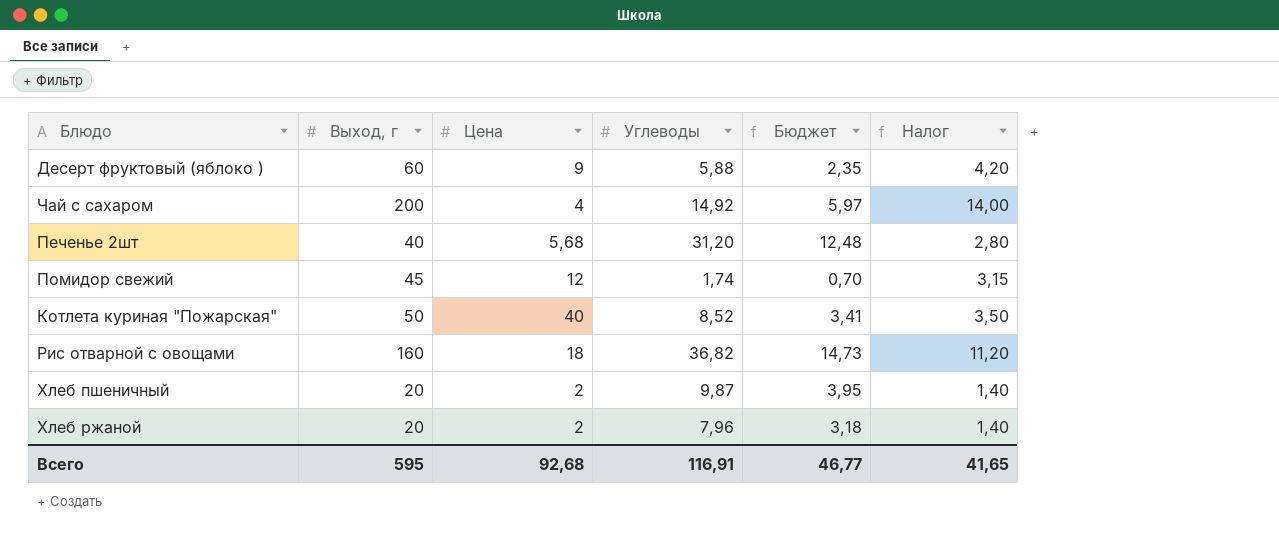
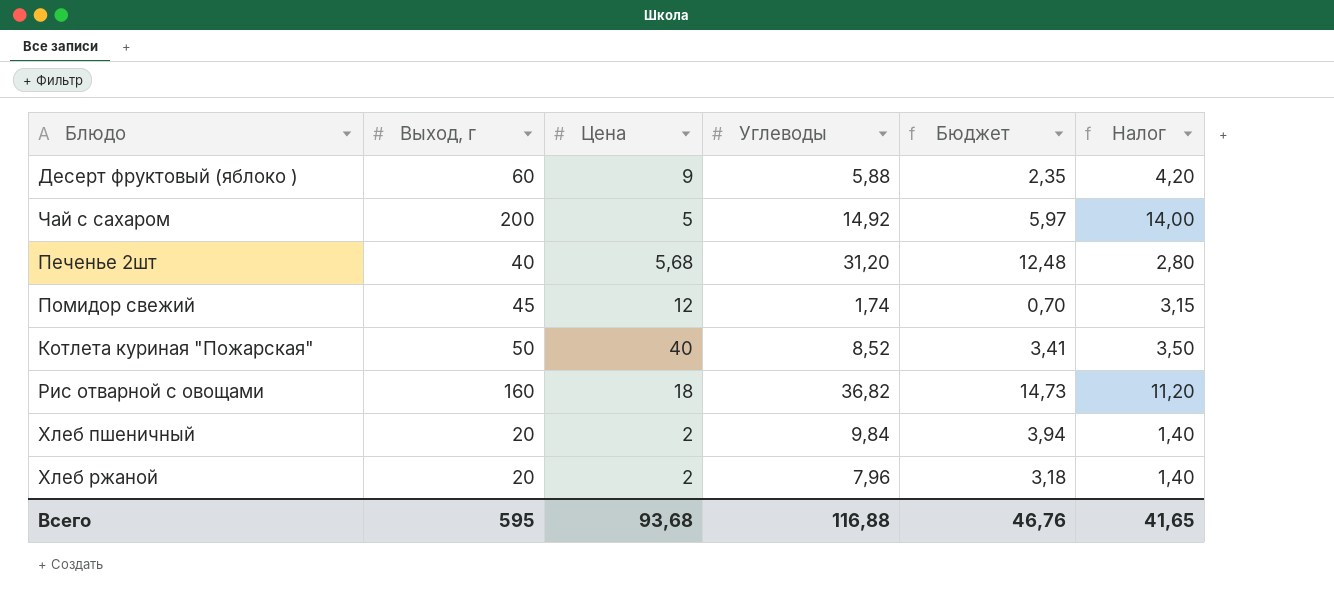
Чай с сахаром | Цена: 4 -> 5
Хлеб пшеничный | Углеводы: 9,87 -> 9,84
Хлеб пшеничный | Бюджет: 3,95 -> 3,94
Всего | Цена: 92,68 -> 93,68
Всего | Углеводы: 116,91 -> 116,88
Всего | Бюджет: 46,77 -> 46,76

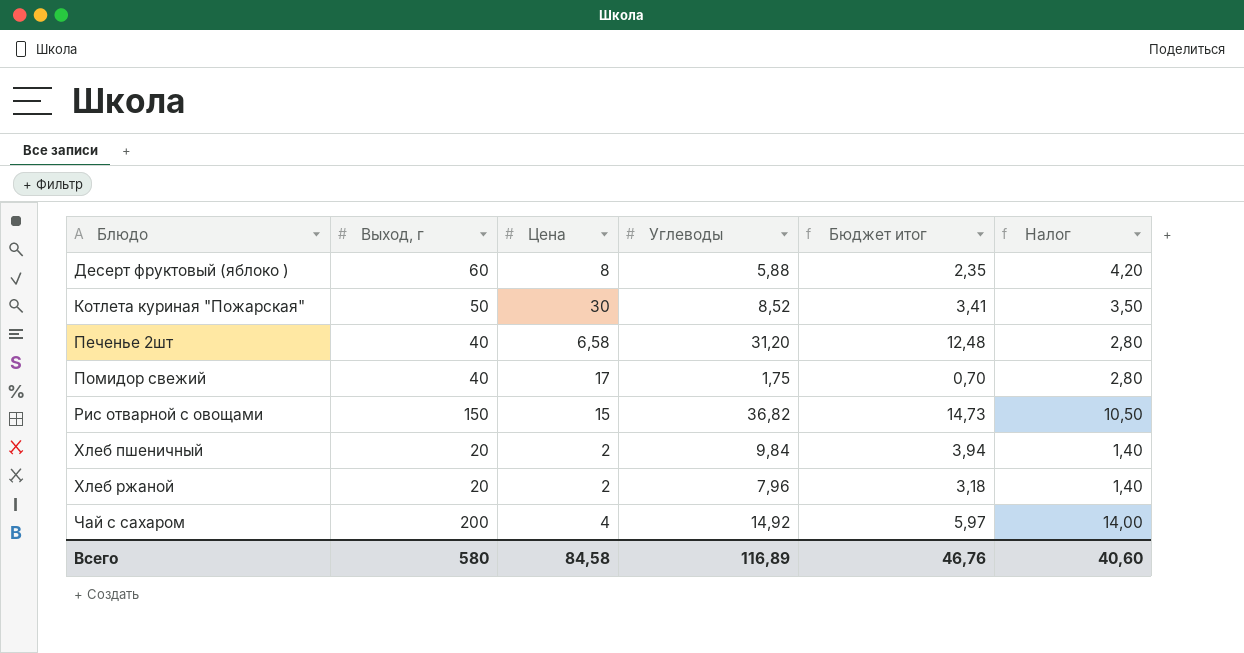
row order: none -> Блюдо ascending
column name: Бюджет -> Бюджет итог
Десерт фруктовый (яблоко ) | Цена: 9 -> 8
Котлета куриная "Пожарская" | Цена: 40 -> 30
Печенье 2шт | Цена: 5,68 -> 6,58
Помидор свежий | Выход, г: 45 -> 40
Помидор свежий | Цена: 12 -> 17
Помидор свежий | Углеводы: 1,74 -> 1,75
Помидор свежий | Налог: 3,15 -> 2,80
Рис отварной с овощами | Выход, г: 160 -> 150
Рис отварной с овощами | Цена: 18 -> 15
Рис отварной с овощами | Налог: 11,20 -> 10,50
Чай с сахаром | Цена: 5 -> 4
Всего | Выход, г: 595 -> 580
Всего | Цена: 93,68 -> 84,58
Всего | Углеводы: 116,88 -> 116,89
Всего | Налог: 41,65 -> 40,60

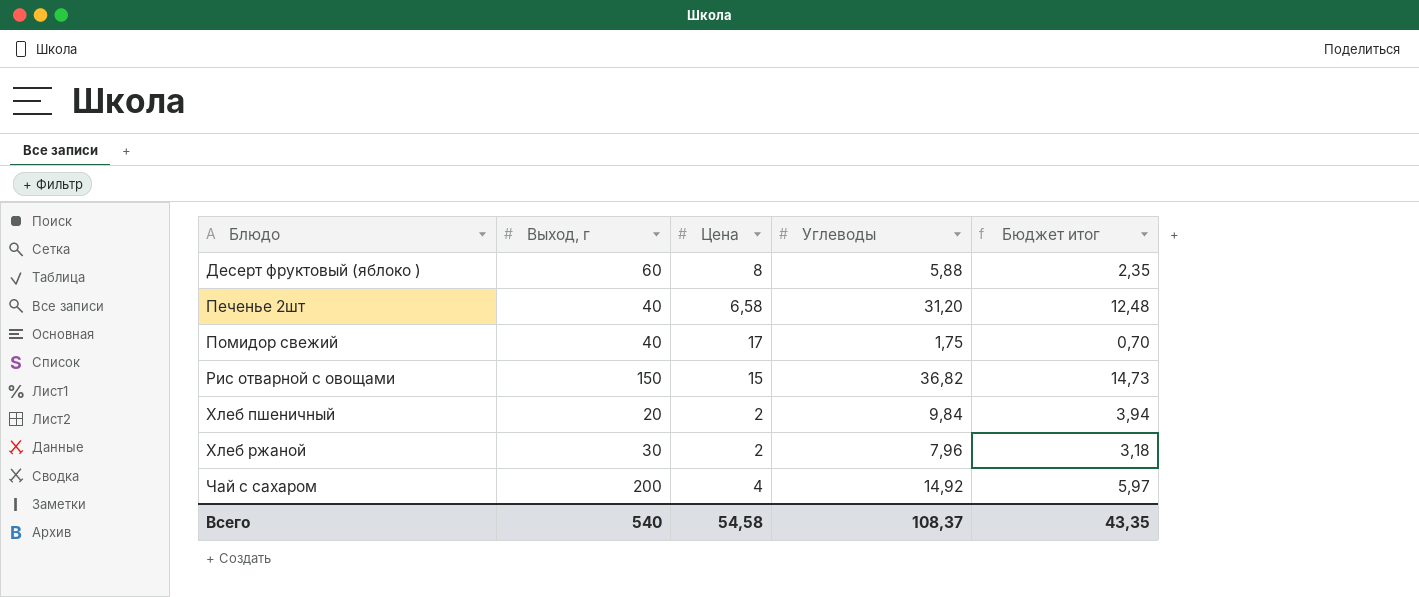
column Налог | formula: [Выход, г] * 0,07 -> none
row Котлета куриная "Пожарская": 50 | 30 | 8,52 | 3,41 | 3,50 -> none
Хлеб ржаной | Выход, г: 20 -> 30
Всего | Выход, г: 580 -> 540
Всего | Цена: 84,58 -> 54,58
Всего | Углеводы: 116,89 -> 108,37
Всего | Бюджет итог: 46,76 -> 43,35

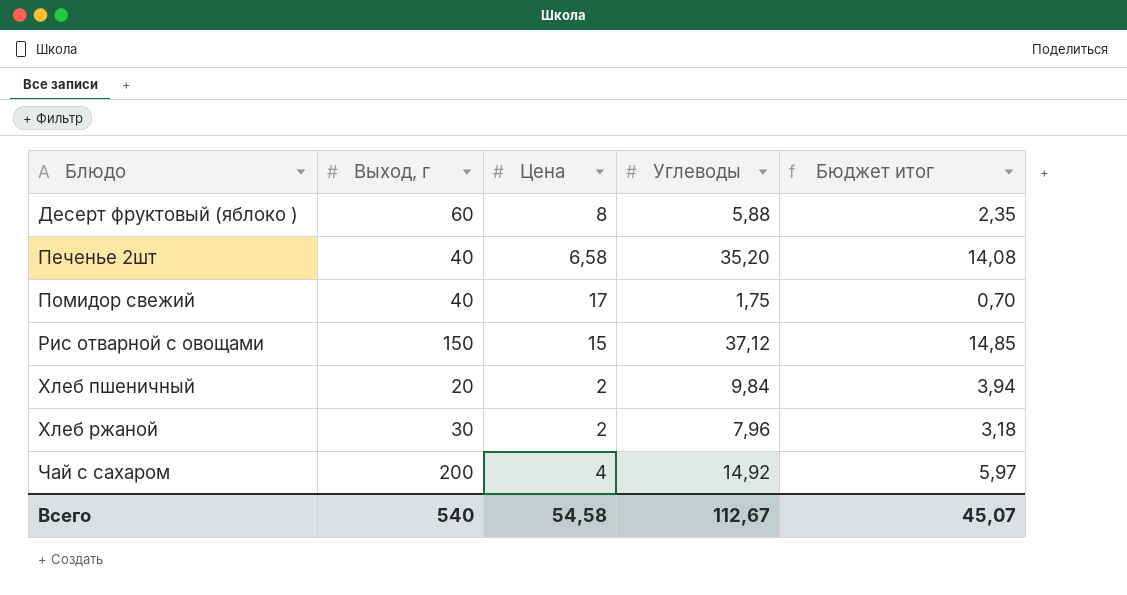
Печенье 2шт | Углеводы: 31,20 -> 35,20
Печенье 2шт | Бюджет итог: 12,48 -> 14,08
Рис отварной с овощами | Углеводы: 36,82 -> 37,12
Рис отварной с овощами | Бюджет итог: 14,73 -> 14,85
Всего | Углеводы: 108,37 -> 112,67
Всего | Бюджет итог: 43,35 -> 45,07

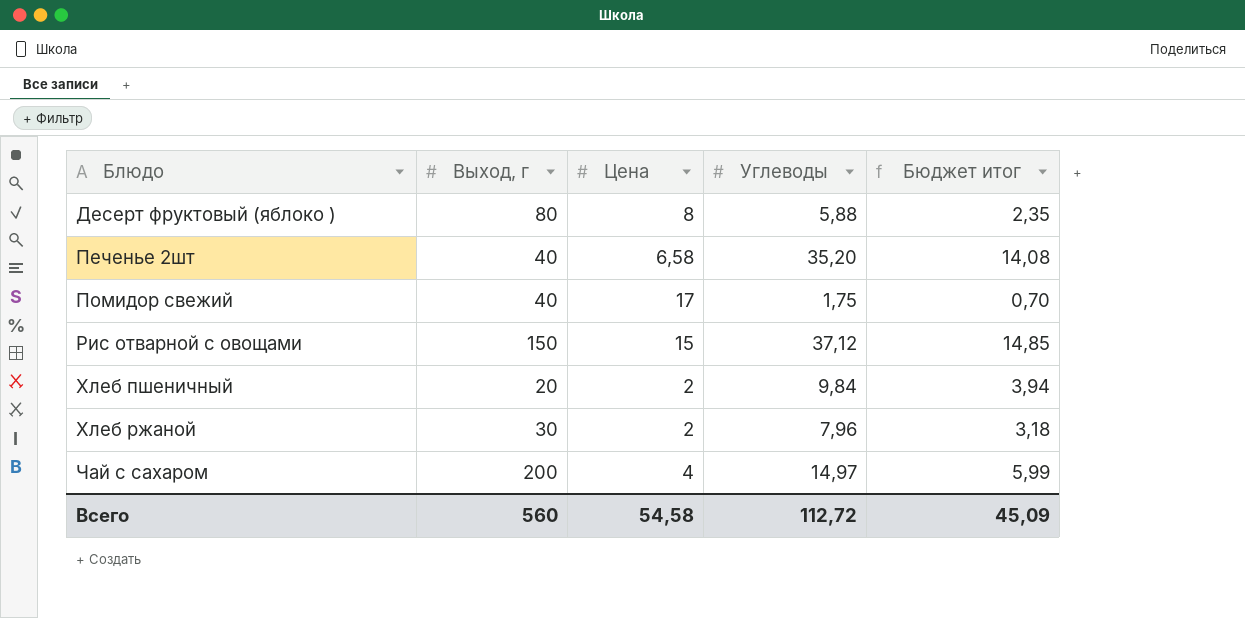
Десерт фруктовый (яблоко ) | Выход, г: 60 -> 80
Чай с сахаром | Углеводы: 14,92 -> 14,97
Чай с сахаром | Бюджет итог: 5,97 -> 5,99
Всего | Выход, г: 540 -> 560
Всего | Углеводы: 112,67 -> 112,72
Всего | Бюджет итог: 45,07 -> 45,09

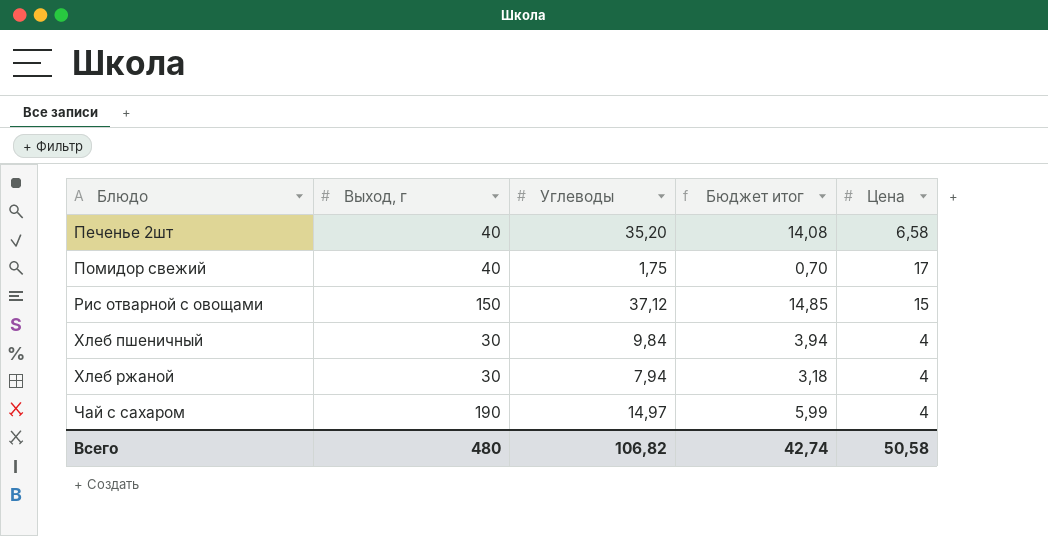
column Цена | position: 3 -> 5
row Десерт фруктовый (яблоко ): 80 | 8 | 5,88 | 2,35 -> none
Хлеб пшеничный | Выход, г: 20 -> 30
Хлеб пшеничный | Цена: 2 -> 4
Хлеб ржаной | Углеводы: 7,96 -> 7,94
Хлеб ржаной | Цена: 2 -> 4
Чай с сахаром | Выход, г: 200 -> 190
Всего | Выход, г: 560 -> 480
Всего | Углеводы: 112,72 -> 106,82
Всего | Бюджет итог: 45,09 -> 42,74
Всего | Цена: 54,58 -> 50,58

